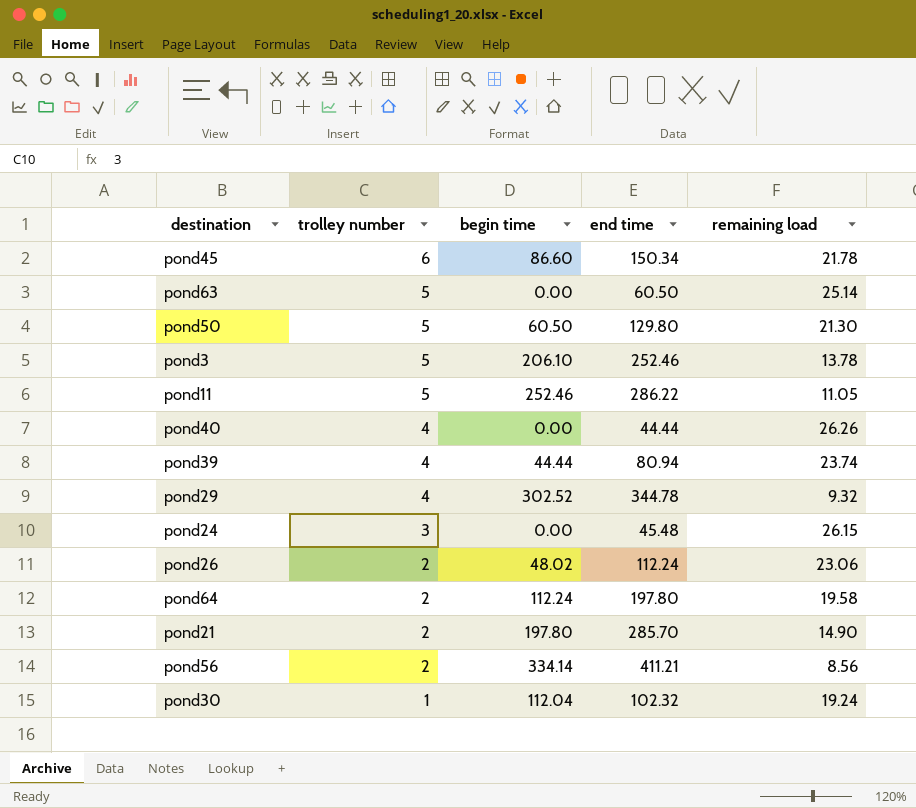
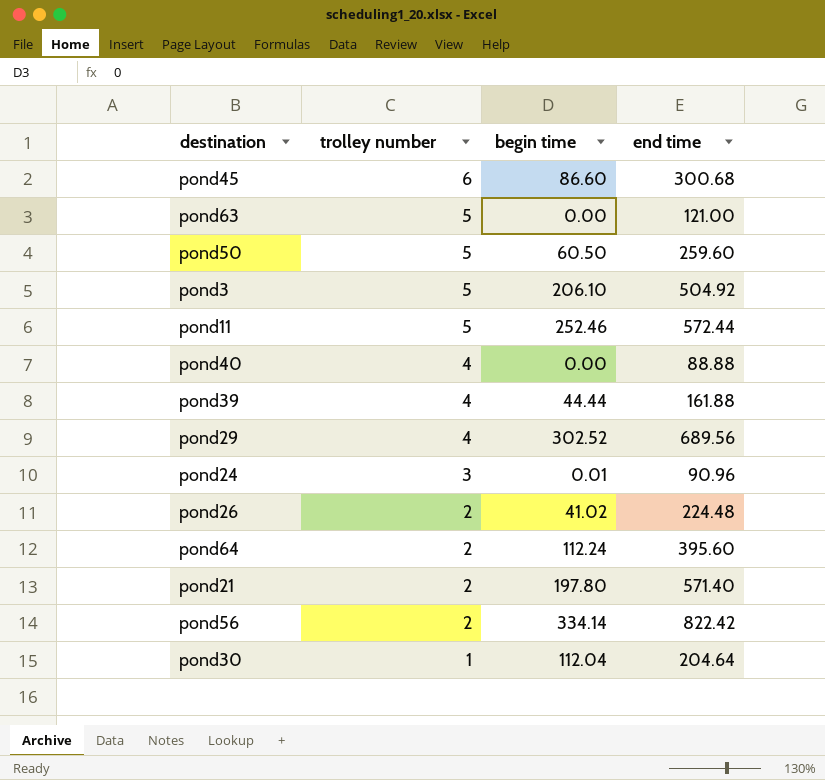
column remaining load | position: 5 -> none
pond45 | end time: 150.34 -> 300.68
pond63 | end time: 60.50 -> 121.00
pond50 | end time: 129.80 -> 259.60
pond3 | end time: 252.46 -> 504.92
pond11 | end time: 286.22 -> 572.44
pond40 | end time: 44.44 -> 88.88
pond39 | end time: 80.94 -> 161.88
pond29 | end time: 344.78 -> 689.56
pond24 | begin time: 0.00 -> 0.01
pond24 | end time: 45.48 -> 90.96
pond26 | begin time: 48.02 -> 41.02
pond26 | end time: 112.24 -> 224.48
pond64 | end time: 197.80 -> 395.60
pond21 | end time: 285.70 -> 571.40
pond56 | end time: 411.21 -> 822.42
pond30 | end time: 102.32 -> 204.64

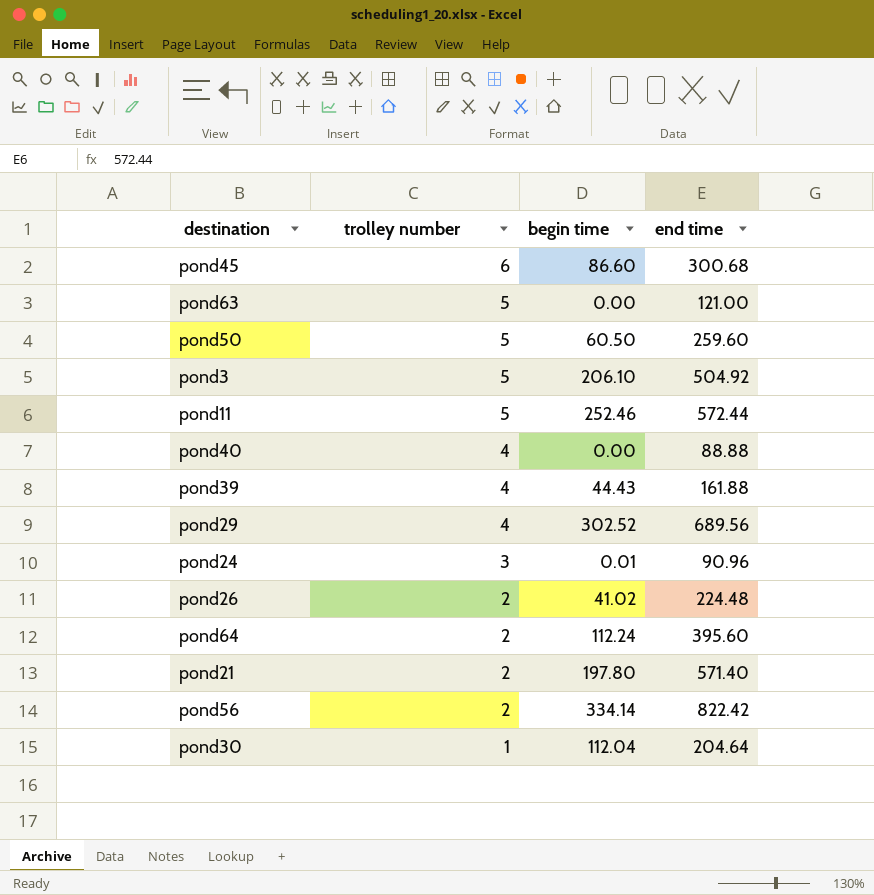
pond39 | begin time: 44.44 -> 44.43

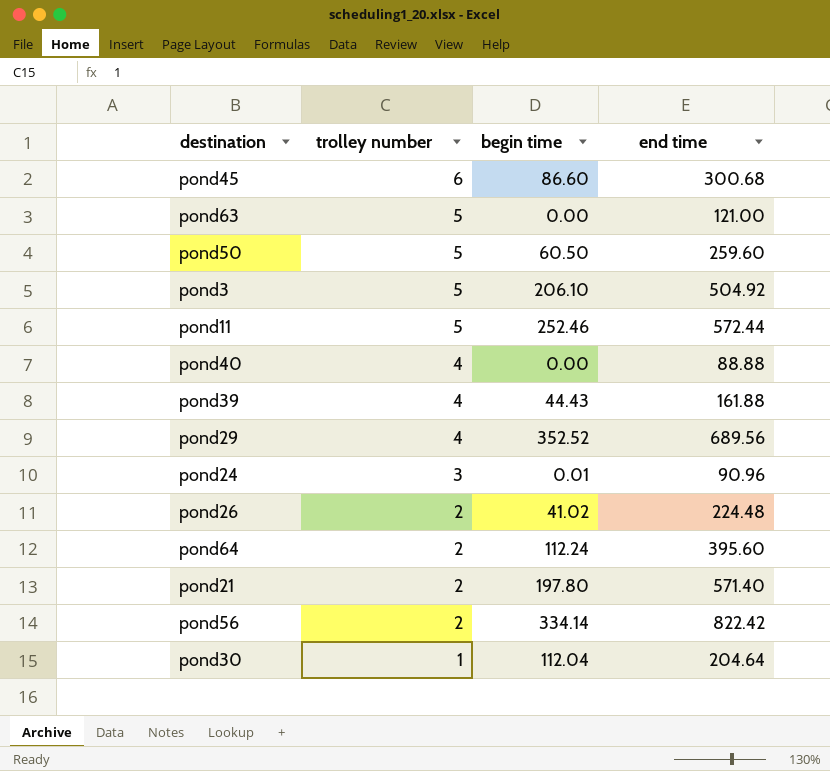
pond29 | begin time: 302.52 -> 352.52

